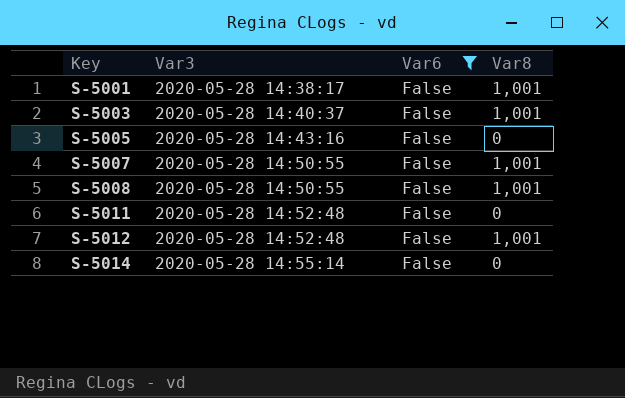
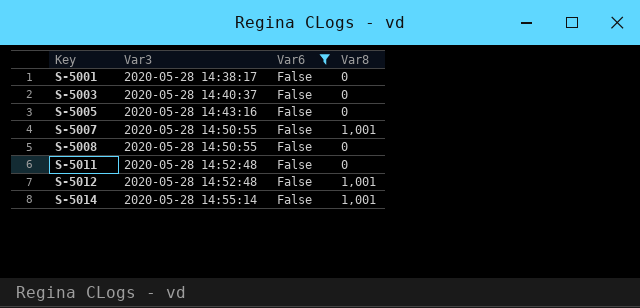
S-5001 | Var8: 1,001 -> 0
S-5003 | Var8: 1,001 -> 0
S-5008 | Var8: 1,001 -> 0
S-5014 | Var8: 0 -> 1,001

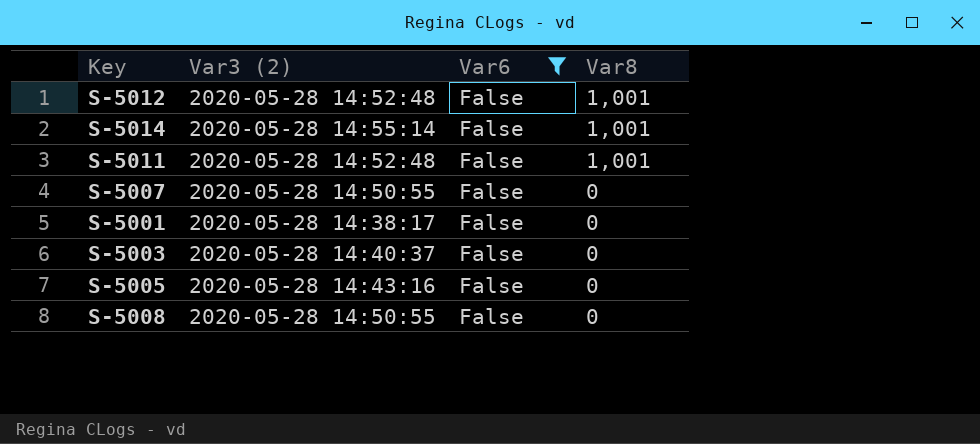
row order: Key ascending -> Var8 descending
column name: Var3 -> Var3 (2)
S-5011 | Var8: 0 -> 1,001
S-5007 | Var8: 1,001 -> 0

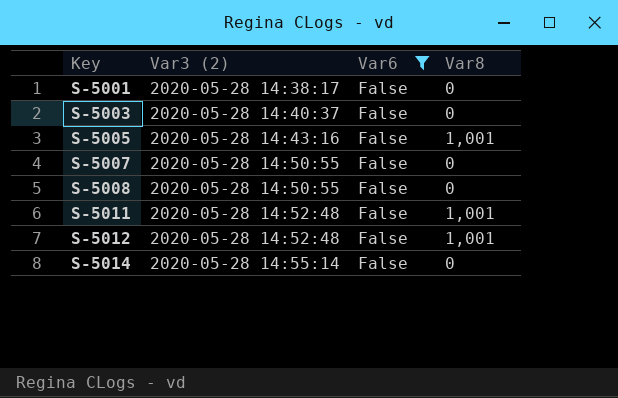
row order: Var8 descending -> Key ascending
S-5005 | Var8: 0 -> 1,001
S-5014 | Var8: 1,001 -> 0

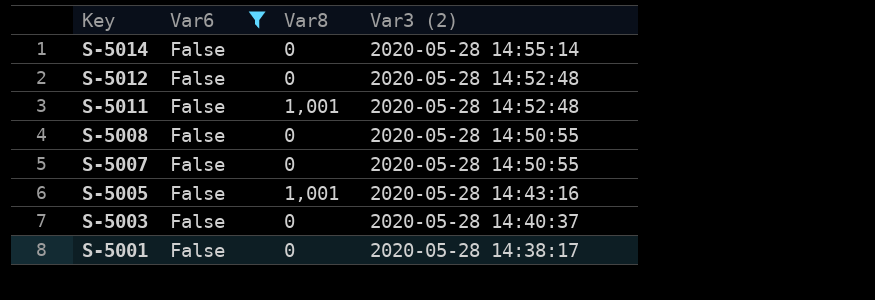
row order: Key ascending -> Key descending
column Var3 (2) | position: 2 -> 4
S-5012 | Var8: 1,001 -> 0

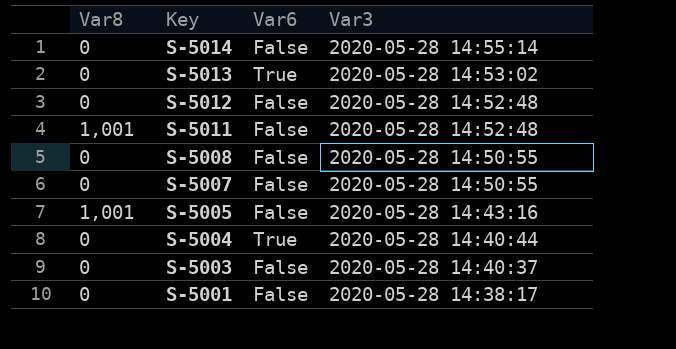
filter: Var6 = False -> none
column Var8 | position: 3 -> 1
column name: Var3 (2) -> Var3

